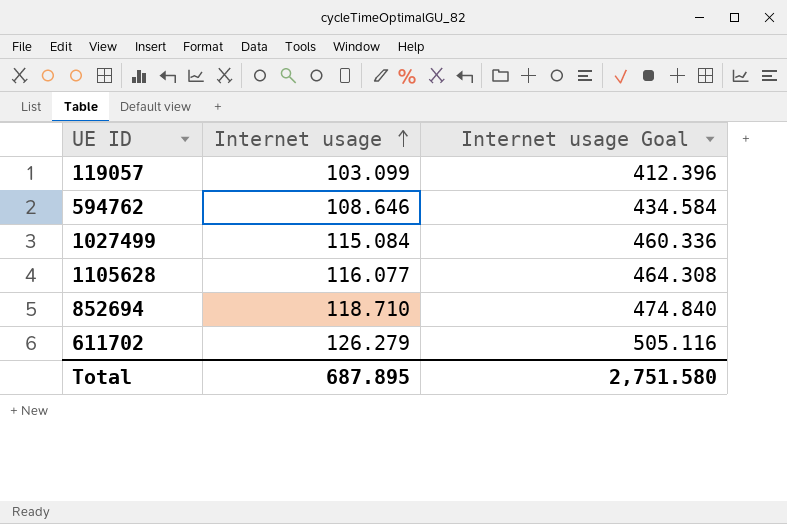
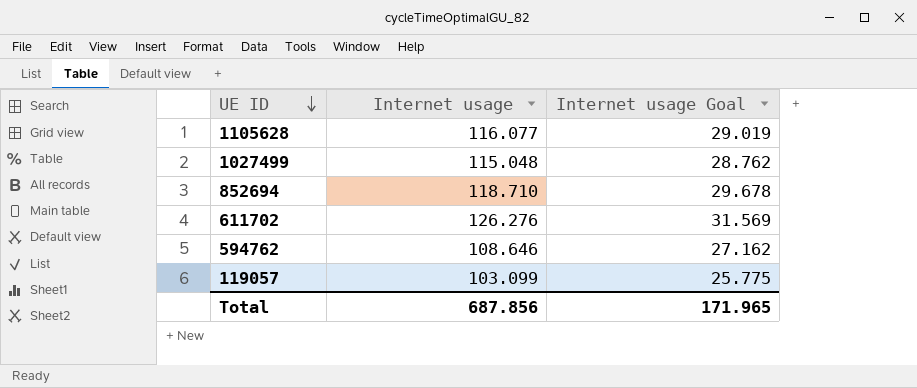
row order: Internet usage ascending -> UE ID descending
column Internet usage Goal | formula: [Internet usage] * 4 -> [Internet usage] * 0.25
1027499 | Internet usage: 115.084 -> 115.048
611702 | Internet usage: 126.279 -> 126.276
Total | Internet usage: 687.895 -> 687.856
Total | Internet usage Goal: 2,751.580 -> 171.965

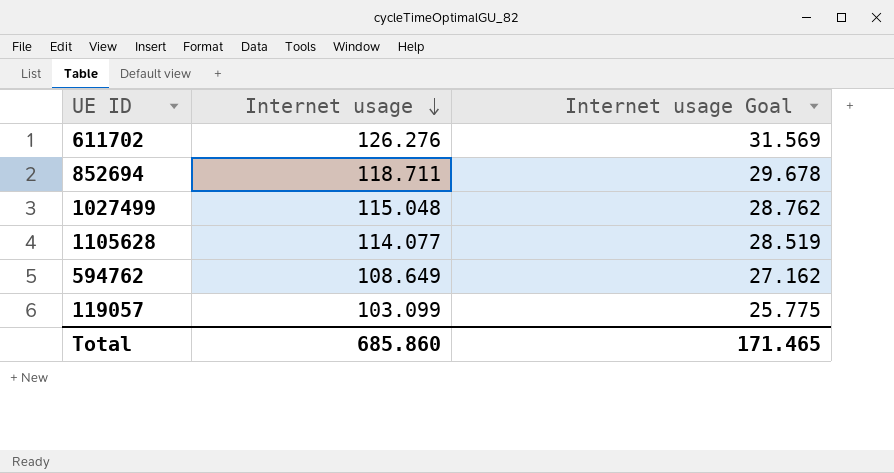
row order: UE ID descending -> Internet usage descending
852694 | Internet usage: 118.710 -> 118.711
1105628 | Internet usage: 116.077 -> 114.077
1105628 | Internet usage Goal: 29.019 -> 28.519
594762 | Internet usage: 108.646 -> 108.649
Total | Internet usage: 687.856 -> 685.860
Total | Internet usage Goal: 171.965 -> 171.465

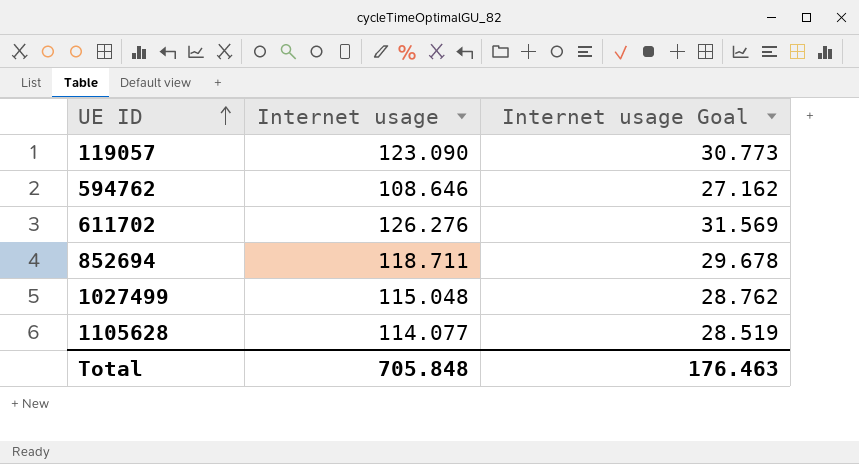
row order: Internet usage descending -> UE ID ascending
119057 | Internet usage: 103.099 -> 123.090
119057 | Internet usage Goal: 25.775 -> 30.773
594762 | Internet usage: 108.649 -> 108.646
Total | Internet usage: 685.860 -> 705.848
Total | Internet usage Goal: 171.465 -> 176.463

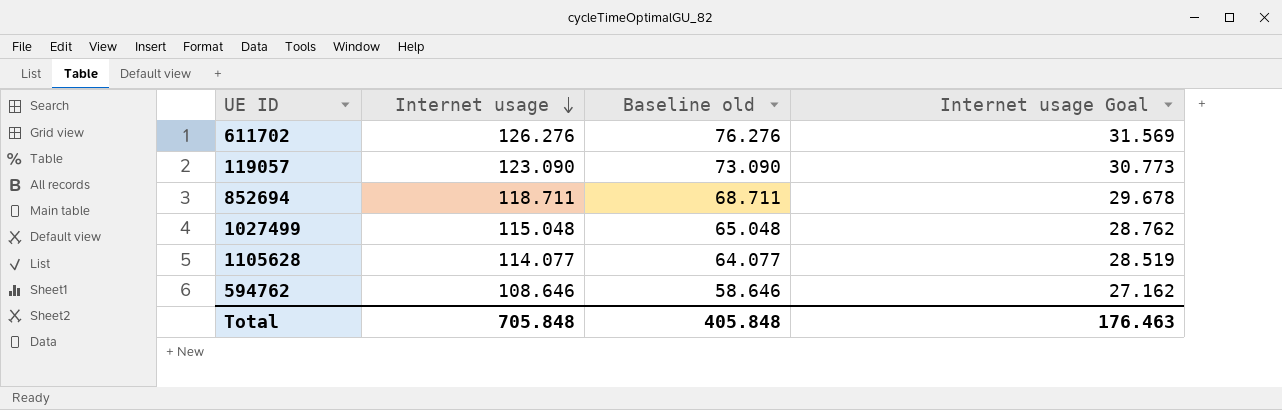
row order: UE ID ascending -> Internet usage descending
column Baseline old | formula: none -> [Internet usage] - 50

